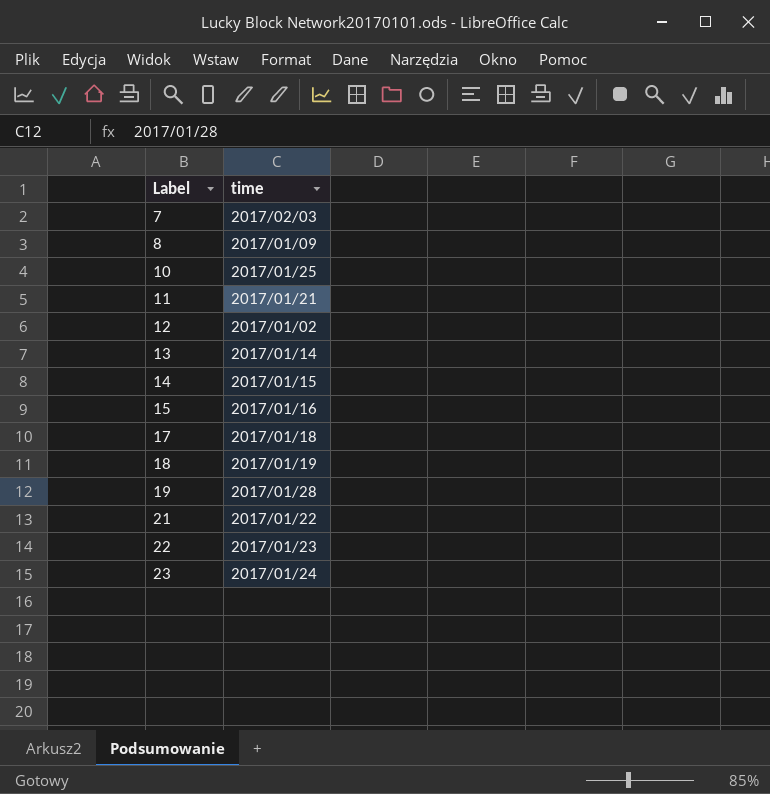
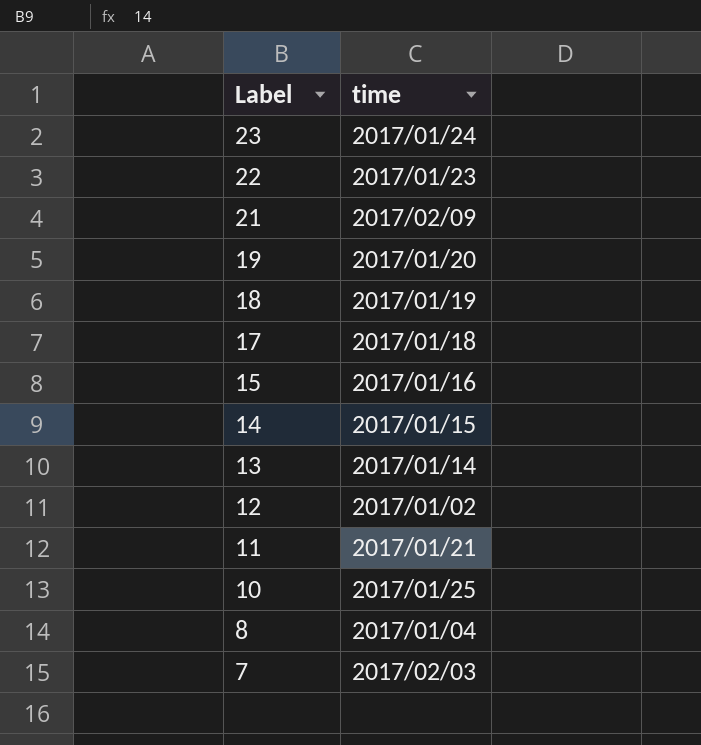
row order: Label ascending -> Label descending
21 | time: 2017/01/22 -> 2017/02/09
19 | time: 2017/01/28 -> 2017/01/20
8 | time: 2017/01/09 -> 2017/01/04

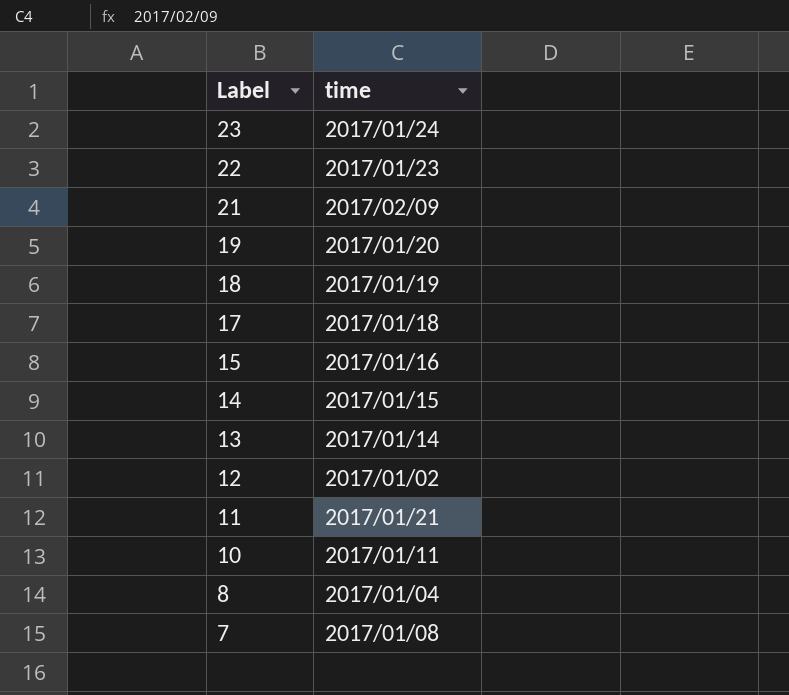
10 | time: 2017/01/25 -> 2017/01/11
7 | time: 2017/02/03 -> 2017/01/08

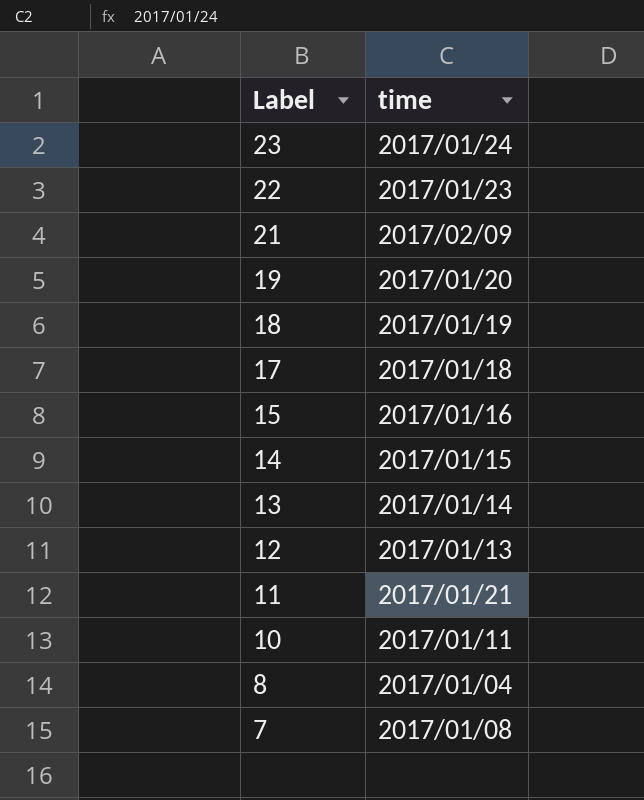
12 | time: 2017/01/02 -> 2017/01/13

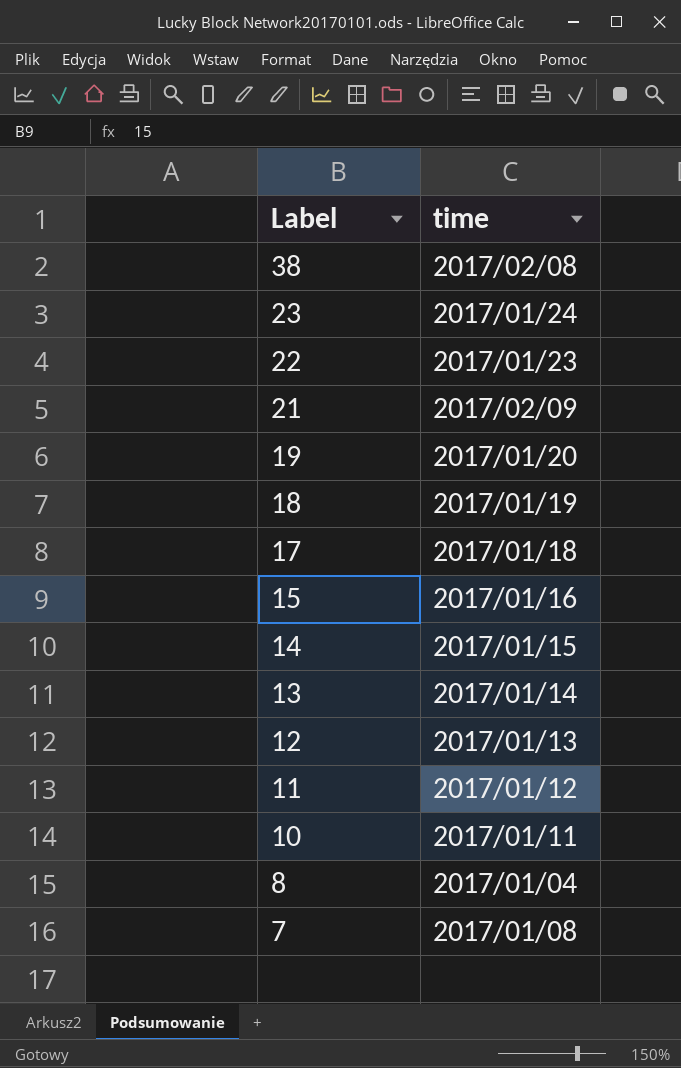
row 38: none -> 2017/02/08
11 | time: 2017/01/21 -> 2017/01/12

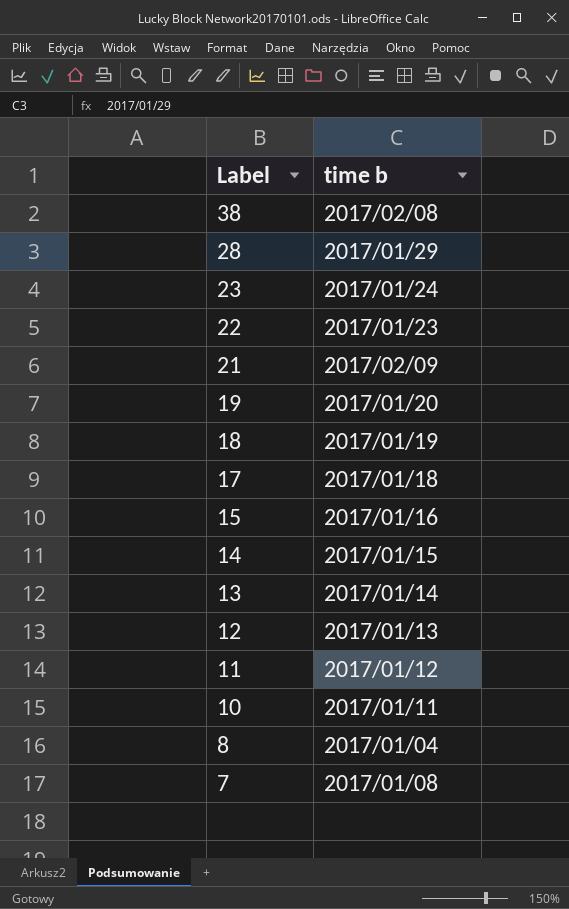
column name: time -> time b
row 28: none -> 2017/01/29

